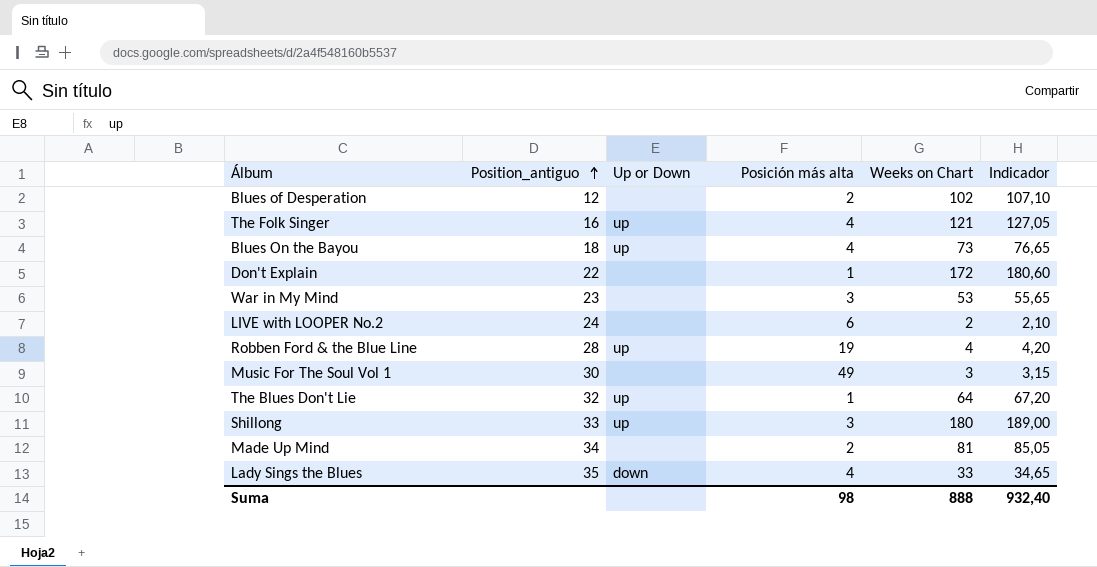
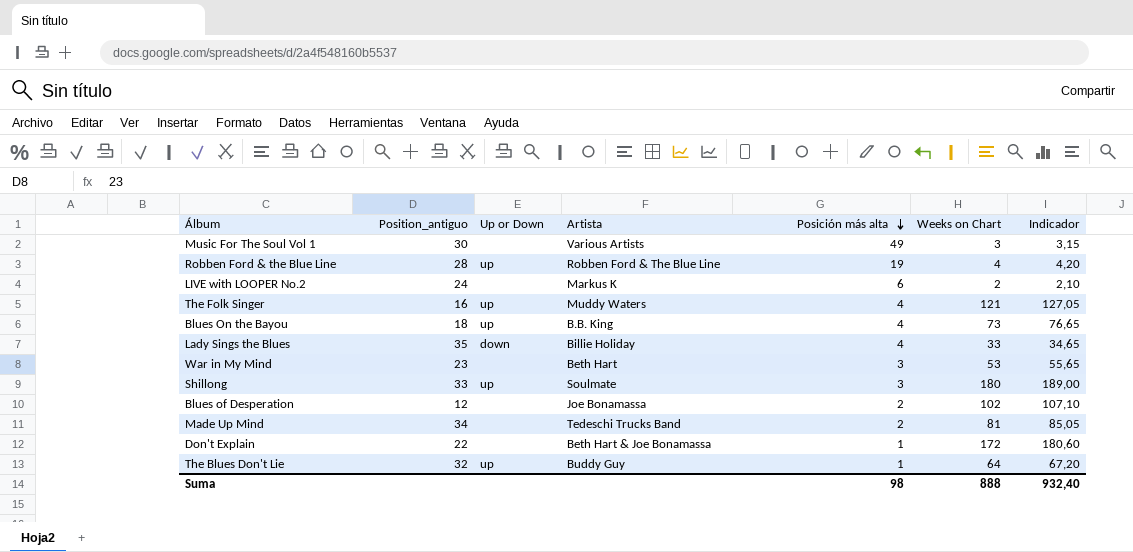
row order: Position_antiguo ascending -> Posición más alta descending
column Artista | position: none -> 4

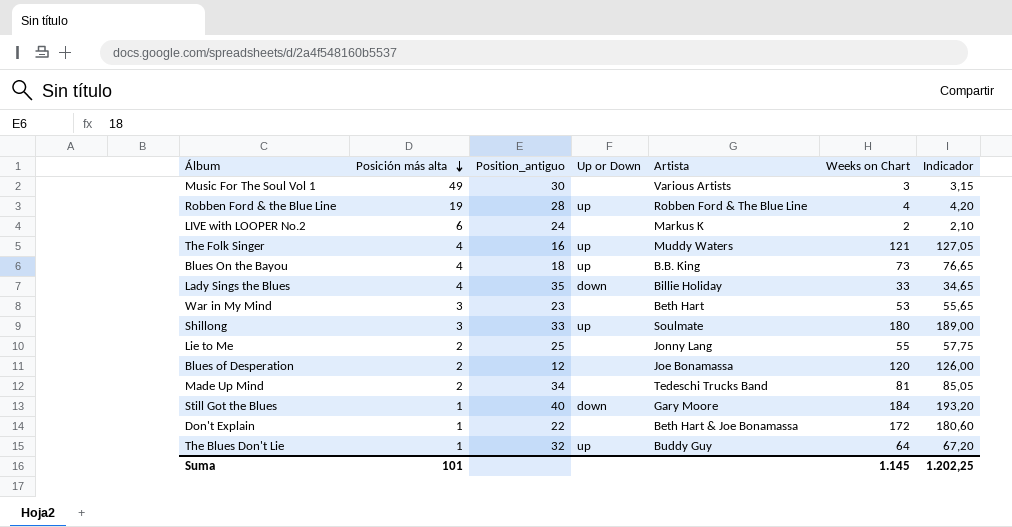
column Posición más alta | position: 5 -> 2
row Lie to Me: none -> 2 | 25 | none | Jonny Lang | 55 | 57,75
Blues of Desperation | Weeks on Chart: 102 -> 120
Blues of Desperation | Indicador: 107,10 -> 126,00
row Still Got the Blues: none -> 1 | 40 | down | Gary Moore | 184 | 193,20
Suma | Posición más alta: 98 -> 101
Suma | Weeks on Chart: 888 -> 1.145
Suma | Indicador: 932,40 -> 1.202,25

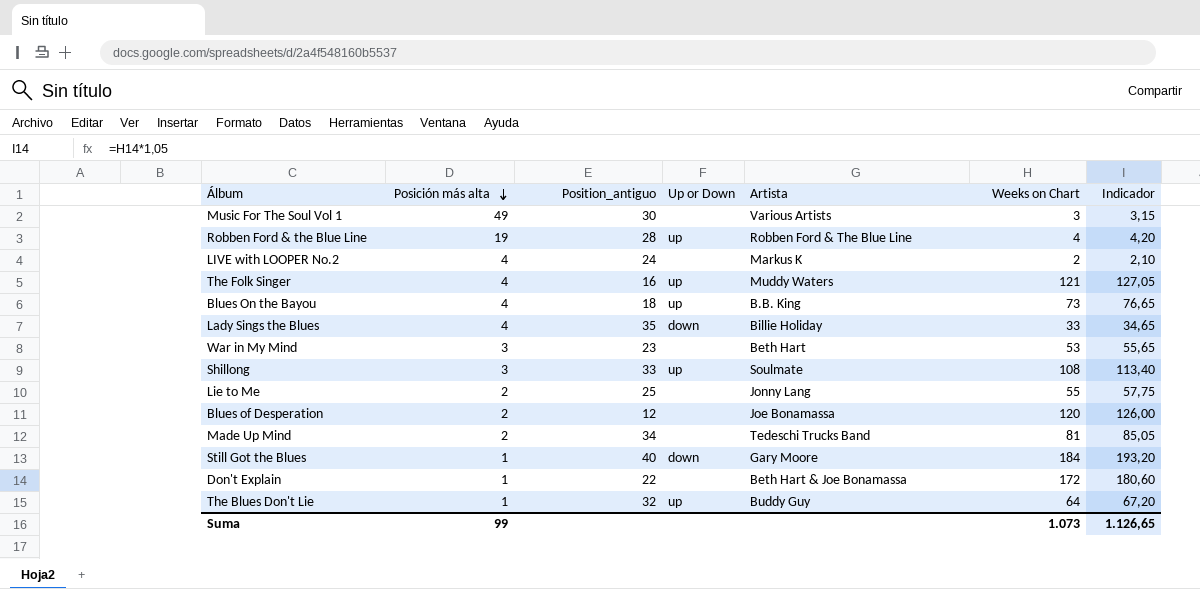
LIVE with LOOPER No.2 | Posición más alta: 6 -> 4
Shillong | Weeks on Chart: 180 -> 108
Shillong | Indicador: 189,00 -> 113,40
Suma | Posición más alta: 101 -> 99
Suma | Weeks on Chart: 1.145 -> 1.073
Suma | Indicador: 1.202,25 -> 1.126,65

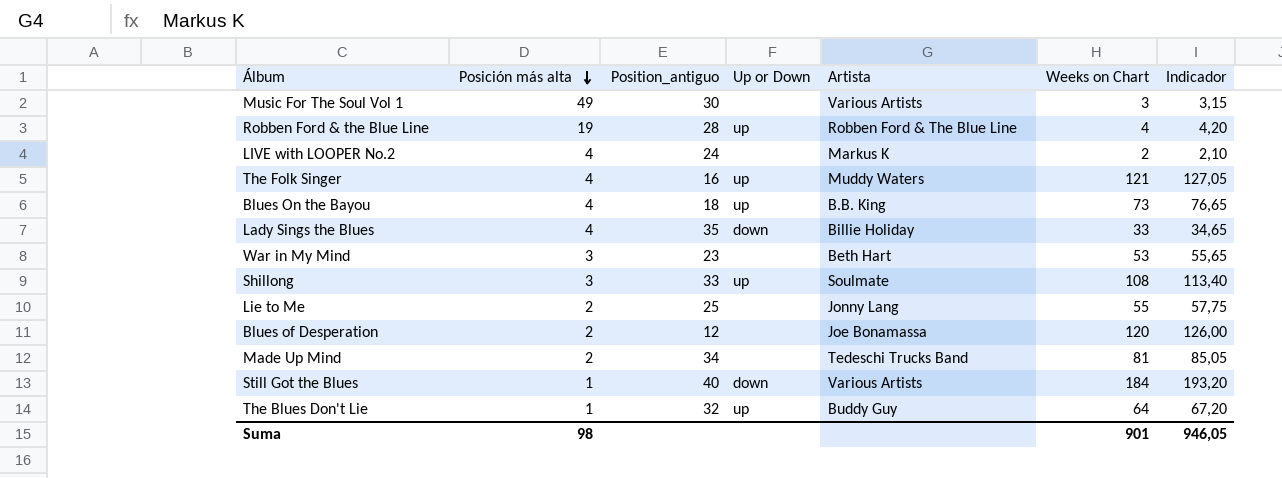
row Don't Explain: 1 | 22 | none | Beth Hart & Joe Bonamassa | 172 | 180,60 -> none
Still Got the Blues | Artista: Gary Moore -> Various Artists
Suma | Posición más alta: 99 -> 98
Suma | Weeks on Chart: 1.073 -> 901
Suma | Indicador: 1.126,65 -> 946,05

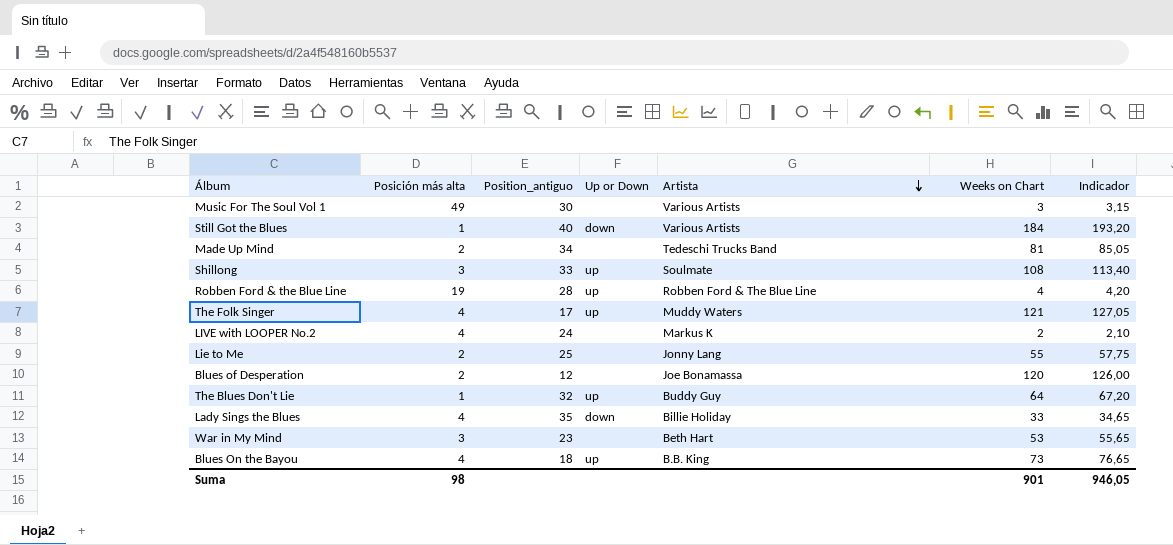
row order: Posición más alta descending -> Artista descending
The Folk Singer | Position_antiguo: 16 -> 17

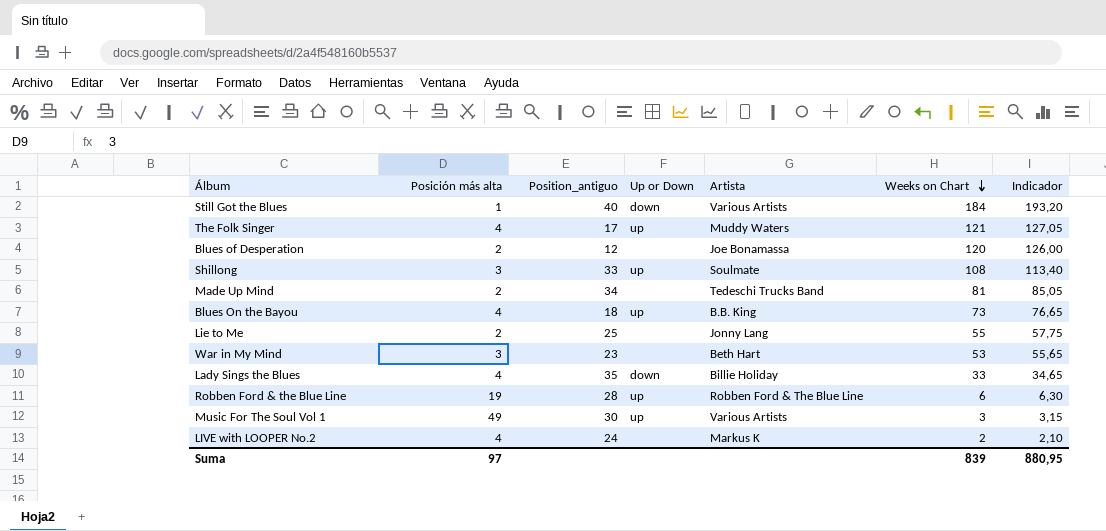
row order: Artista descending -> Weeks on Chart descending
row The Blues Don't Lie: 1 | 32 | up | Buddy Guy | 64 | 67,20 -> none
Robben Ford & the Blue Line | Weeks on Chart: 4 -> 6
Robben Ford & the Blue Line | Indicador: 4,20 -> 6,30
Music For The Soul Vol 1 | Up or Down: none -> up
Suma | Posición más alta: 98 -> 97
Suma | Weeks on Chart: 901 -> 839
Suma | Indicador: 946,05 -> 880,95

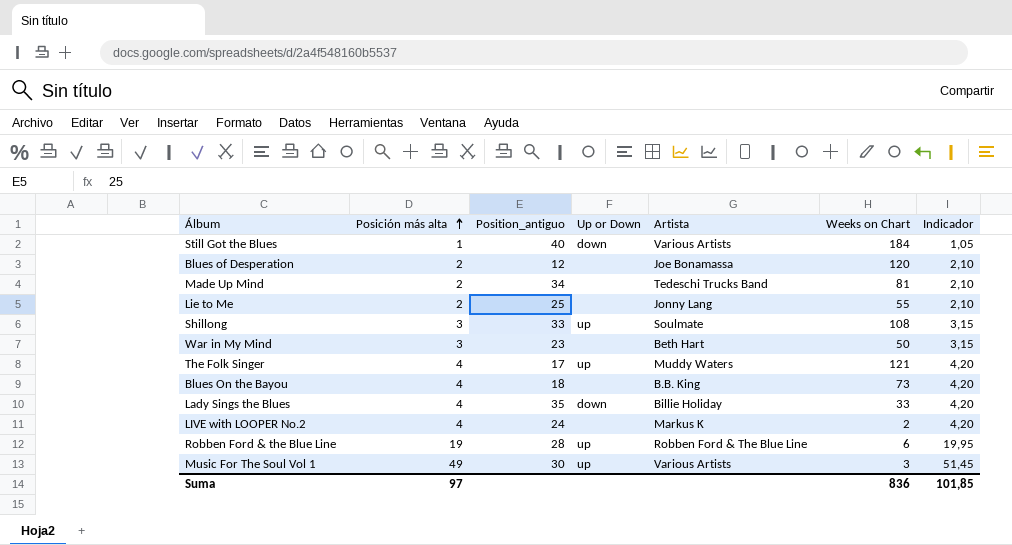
row order: Weeks on Chart descending -> Posición más alta ascending
column Indicador | formula: [Weeks on Chart] * 1,05 -> [Posición más alta] * 1,05
War in My Mind | Weeks on Chart: 53 -> 50
Blues On the Bayou | Up or Down: up -> none
Suma | Weeks on Chart: 839 -> 836
Suma | Indicador: 880,95 -> 101,85

